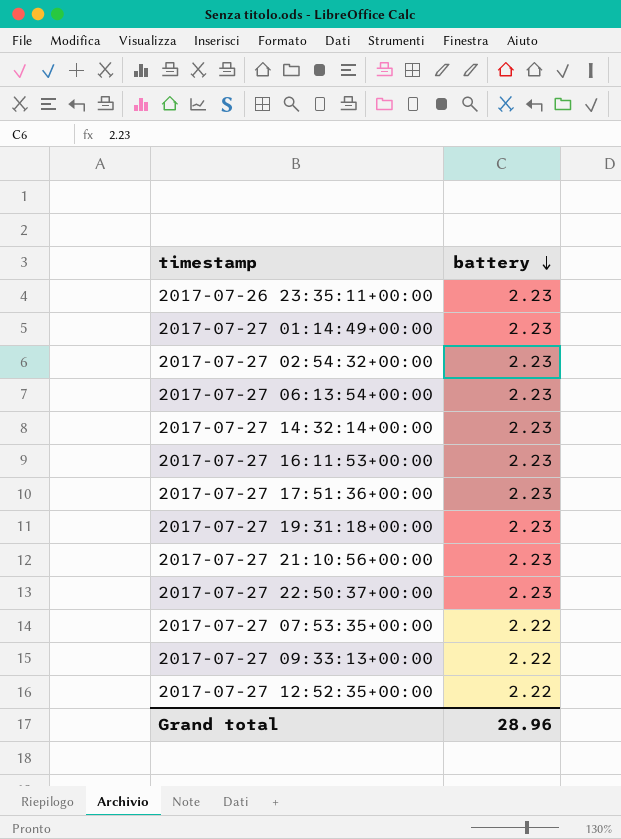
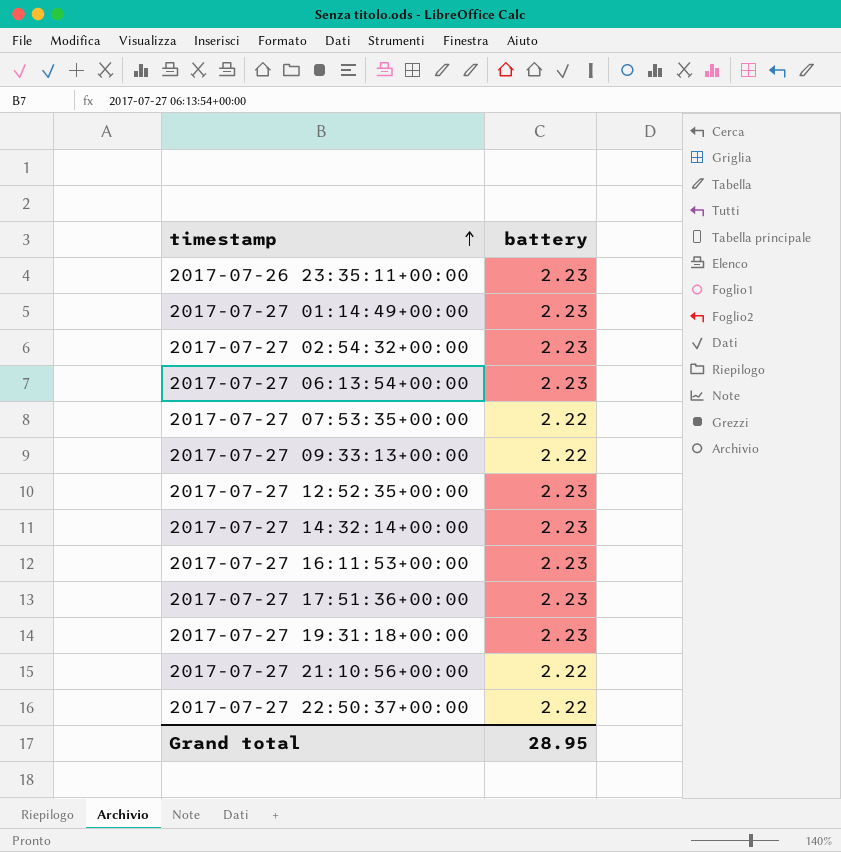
row order: battery descending -> timestamp ascending
2017-07-27 12:52:35+00:00 | battery: 2.22 -> 2.23
2017-07-27 21:10:56+00:00 | battery: 2.23 -> 2.22
2017-07-27 22:50:37+00:00 | battery: 2.23 -> 2.22
Grand total | battery: 28.96 -> 28.95

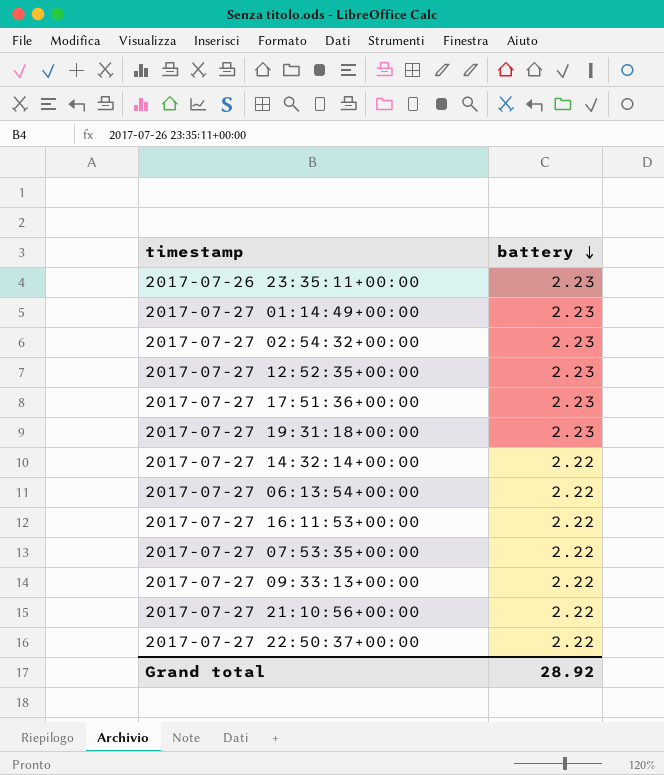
row order: timestamp ascending -> battery descending
2017-07-27 14:32:14+00:00 | battery: 2.23 -> 2.22
2017-07-27 06:13:54+00:00 | battery: 2.23 -> 2.22
2017-07-27 16:11:53+00:00 | battery: 2.23 -> 2.22
Grand total | battery: 28.95 -> 28.92

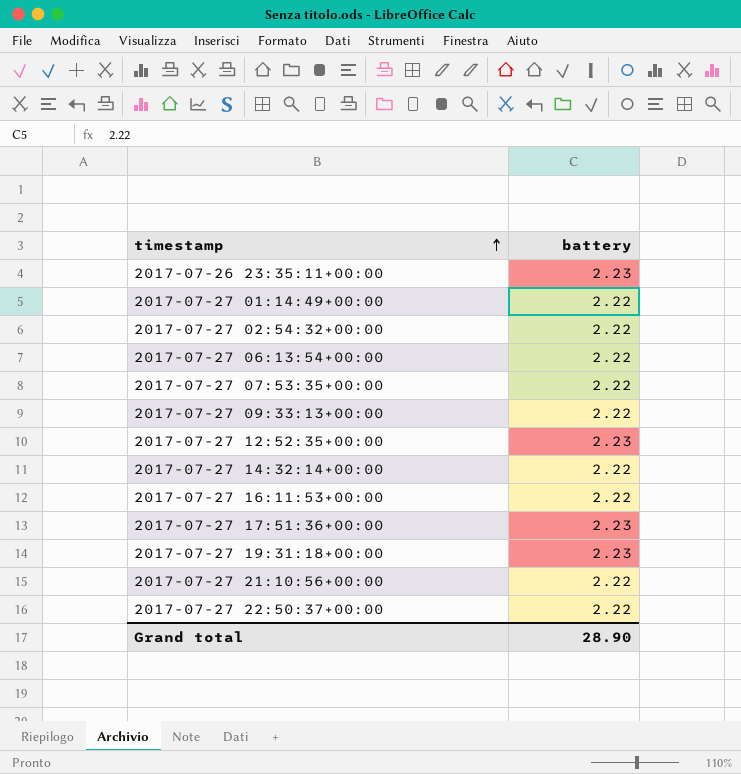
row order: battery descending -> timestamp ascending
2017-07-27 01:14:49+00:00 | battery: 2.23 -> 2.22
2017-07-27 02:54:32+00:00 | battery: 2.23 -> 2.22
Grand total | battery: 28.92 -> 28.90

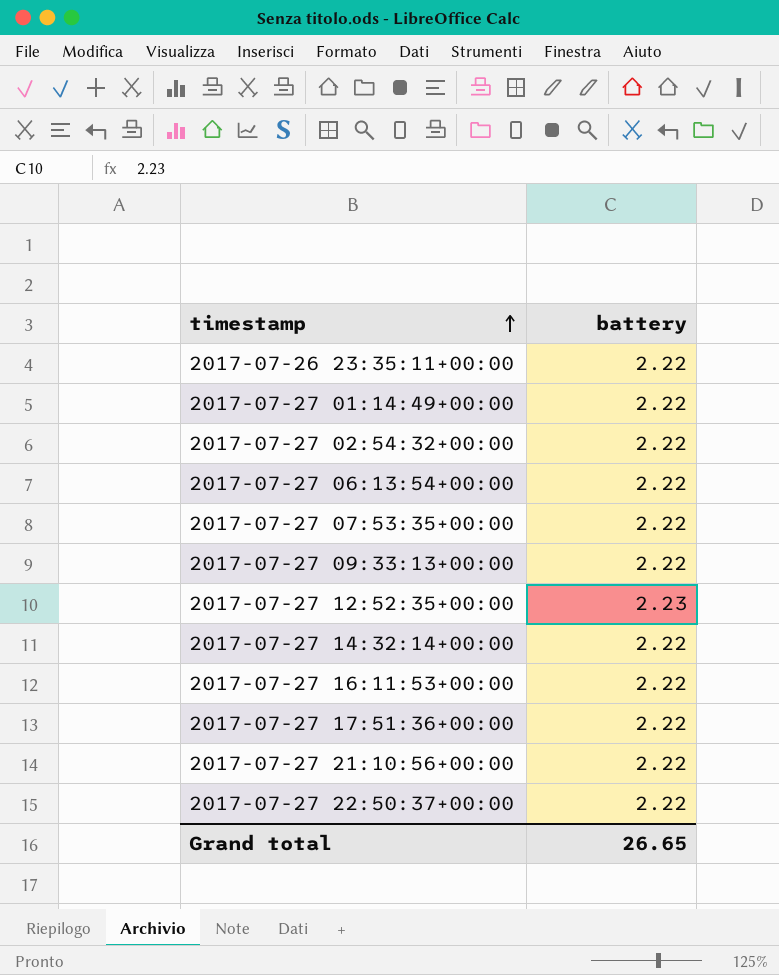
row 2017-07-27 19:31:18+00:00: 2.23 -> none
2017-07-26 23:35:11+00:00 | battery: 2.23 -> 2.22
2017-07-27 17:51:36+00:00 | battery: 2.23 -> 2.22
Grand total | battery: 28.90 -> 26.65

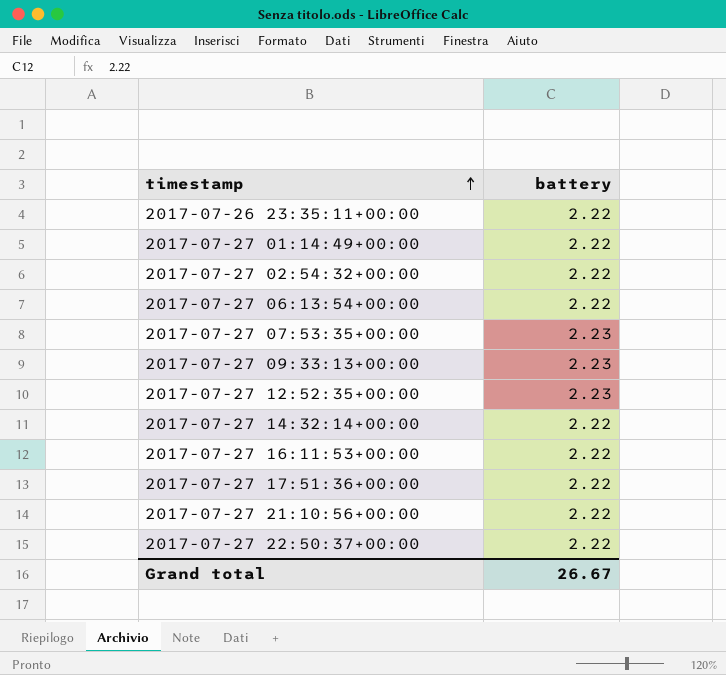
2017-07-27 07:53:35+00:00 | battery: 2.22 -> 2.23
2017-07-27 09:33:13+00:00 | battery: 2.22 -> 2.23
Grand total | battery: 26.65 -> 26.67

